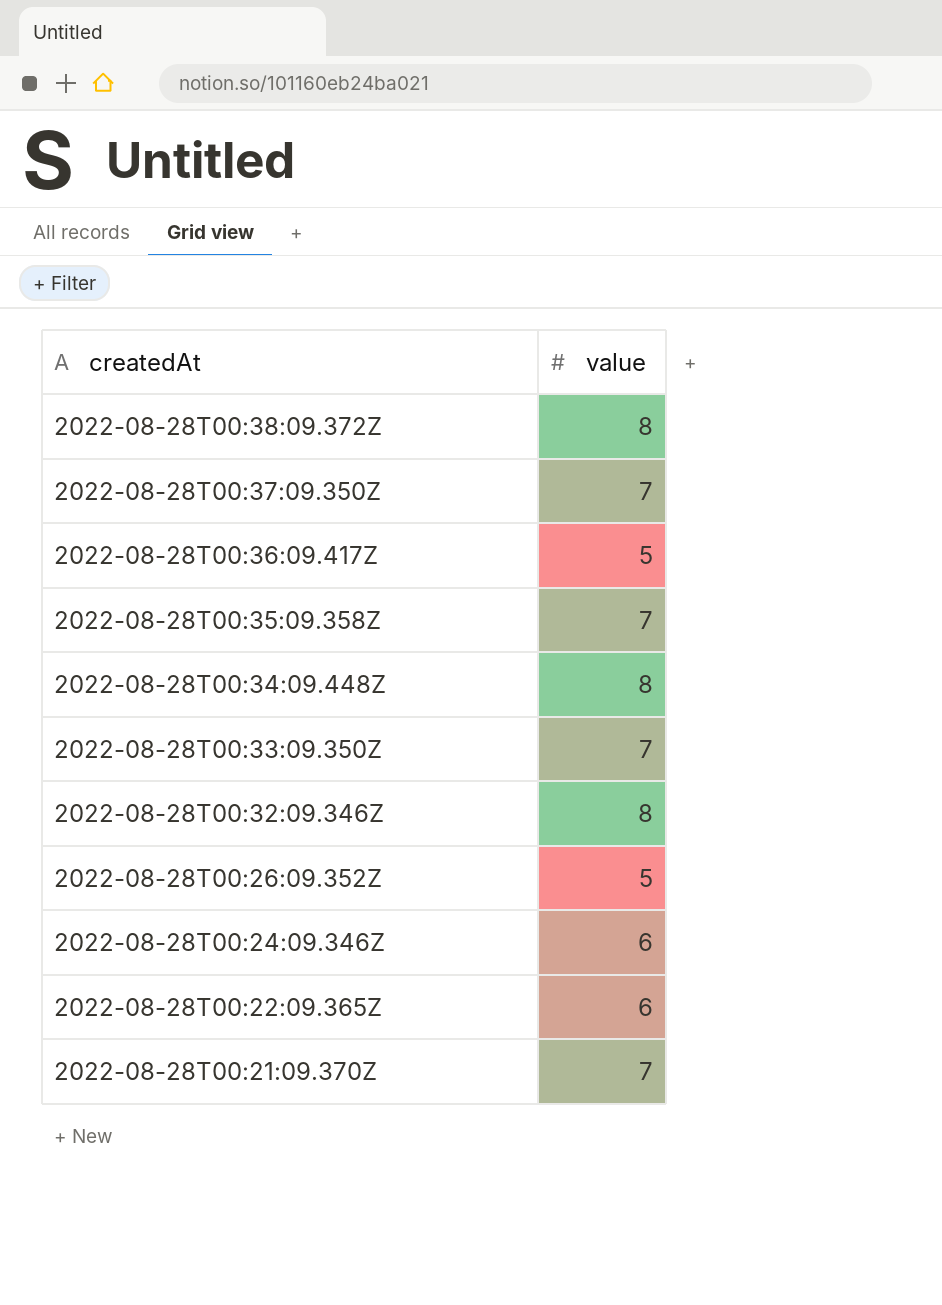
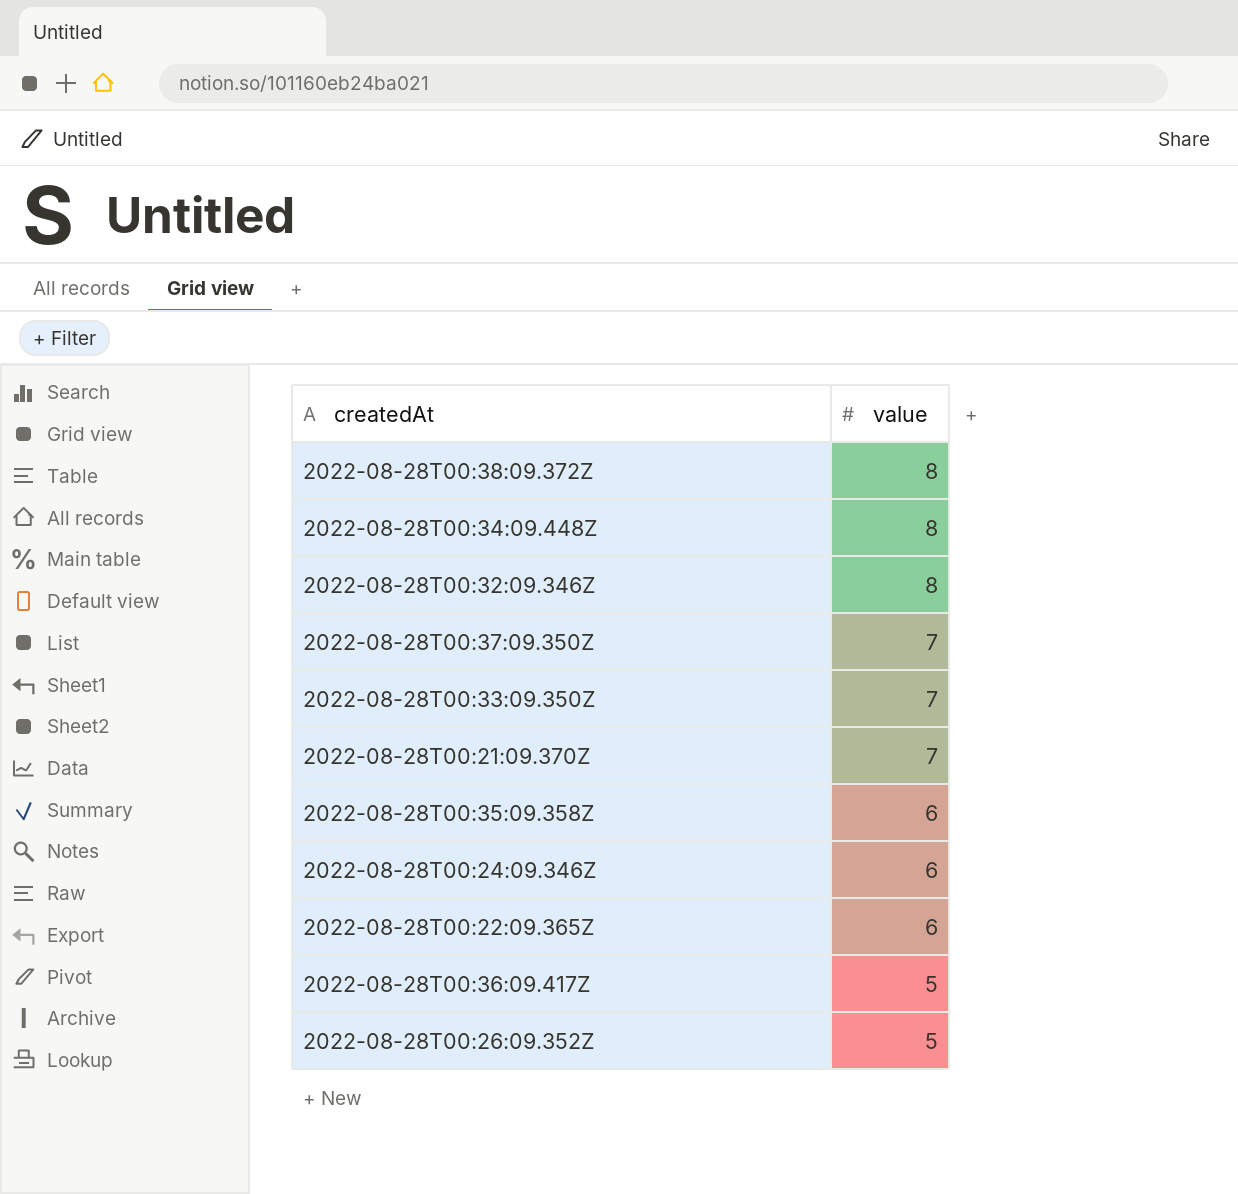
row order: createdAt descending -> value descending
2022-08-28T00:35:09.358Z | value: 7 -> 6

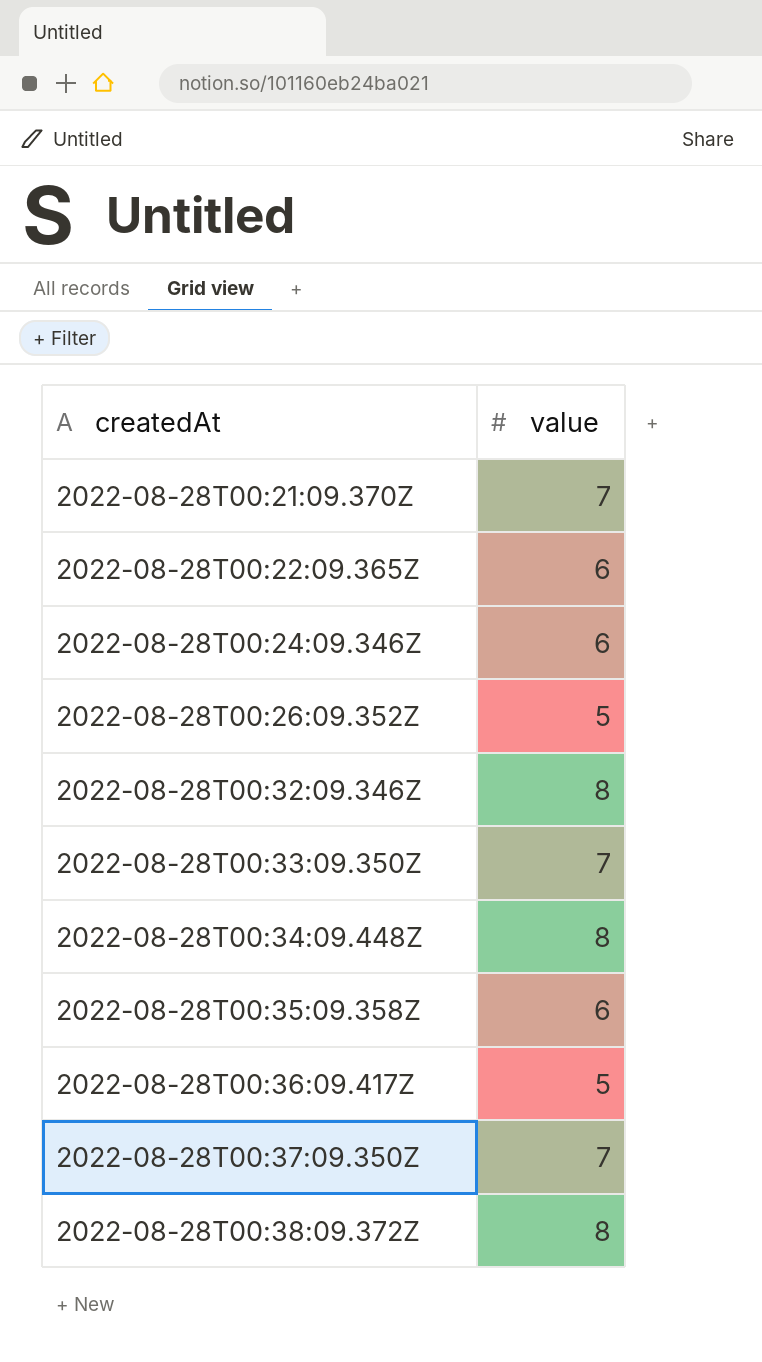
row order: value descending -> createdAt ascending

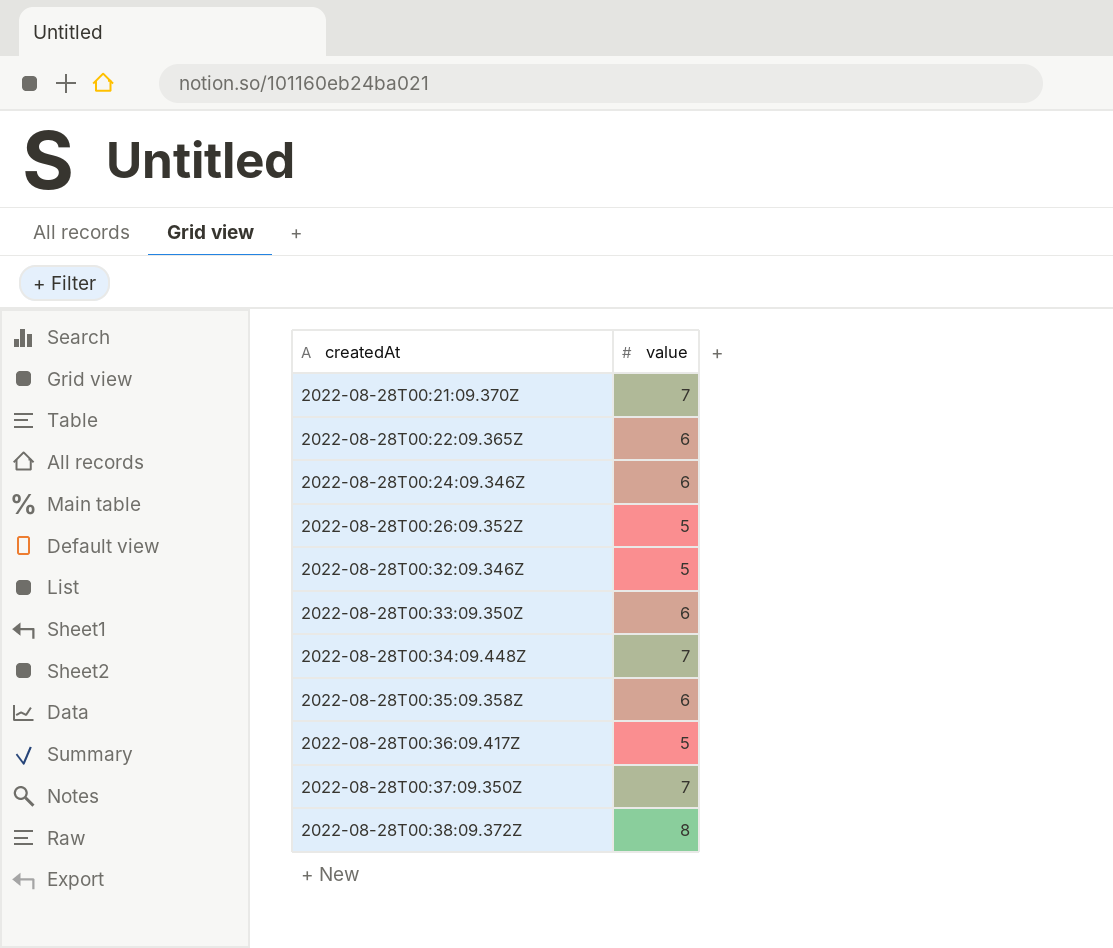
2022-08-28T00:32:09.346Z | value: 8 -> 5
2022-08-28T00:33:09.350Z | value: 7 -> 6
2022-08-28T00:34:09.448Z | value: 8 -> 7

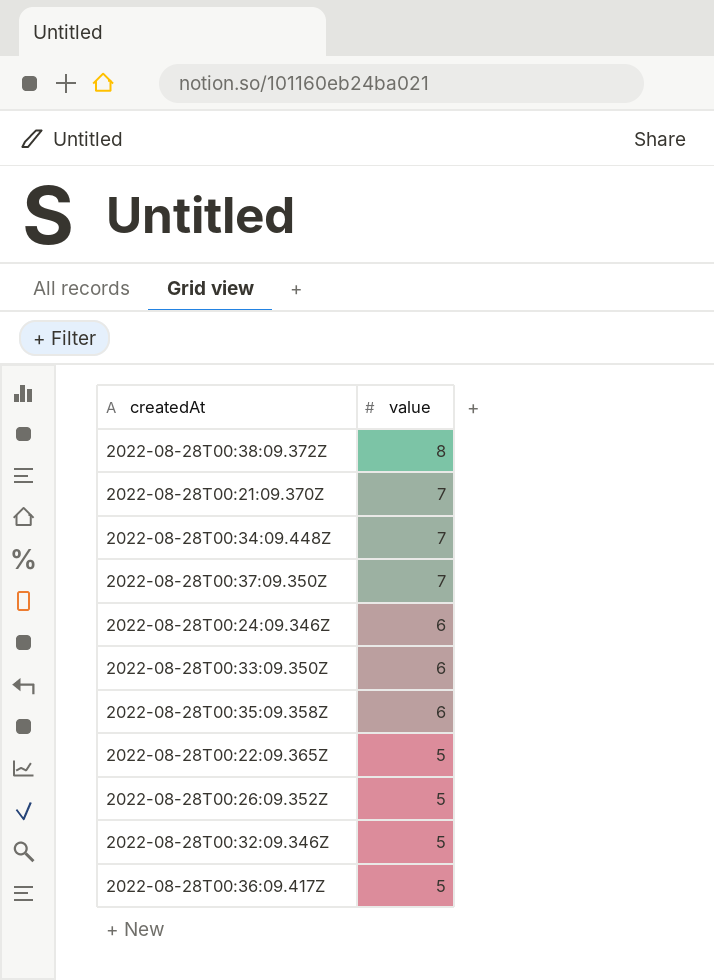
row order: createdAt ascending -> value descending
2022-08-28T00:22:09.365Z | value: 6 -> 5

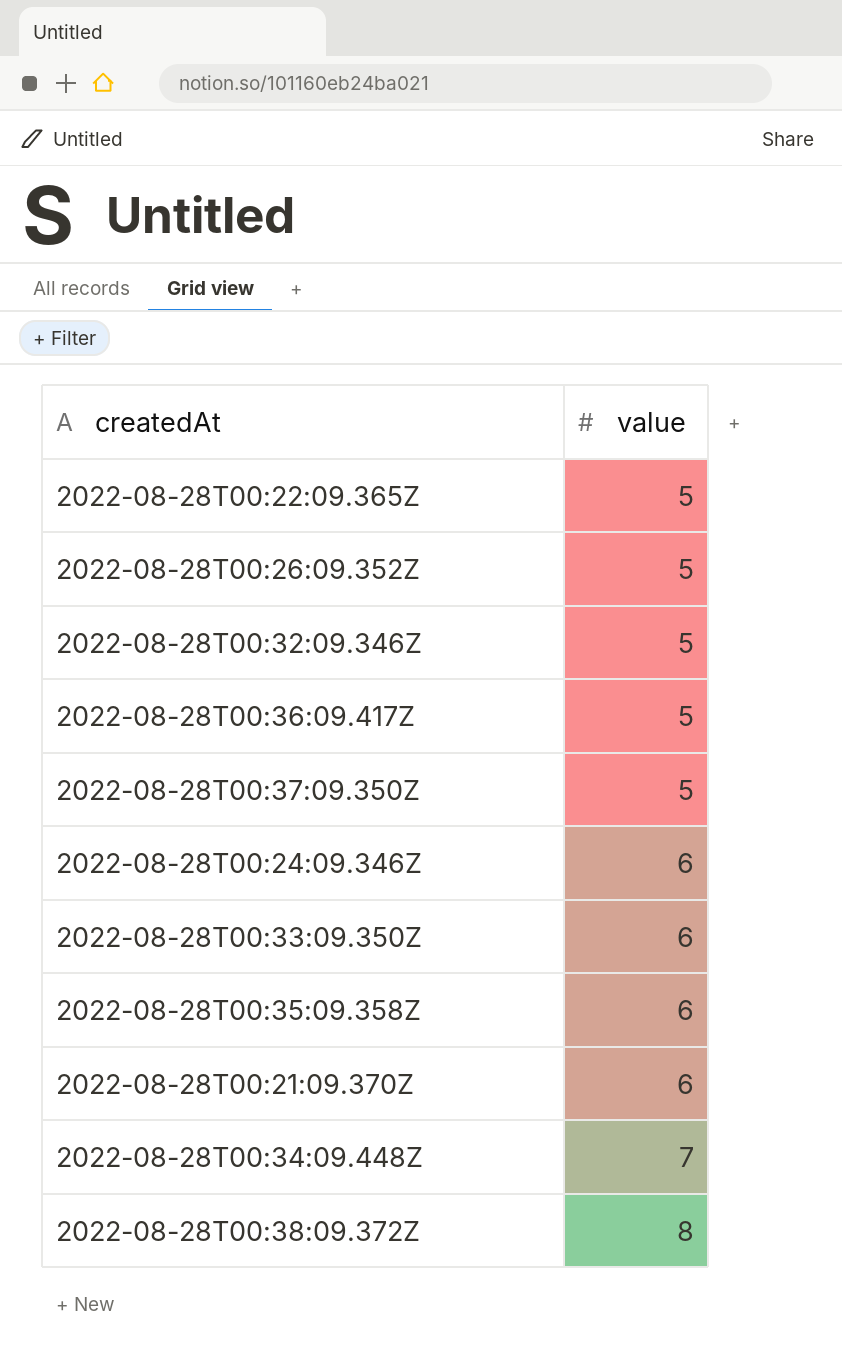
row order: value descending -> value ascending
2022-08-28T00:37:09.350Z | value: 7 -> 5
2022-08-28T00:21:09.370Z | value: 7 -> 6

